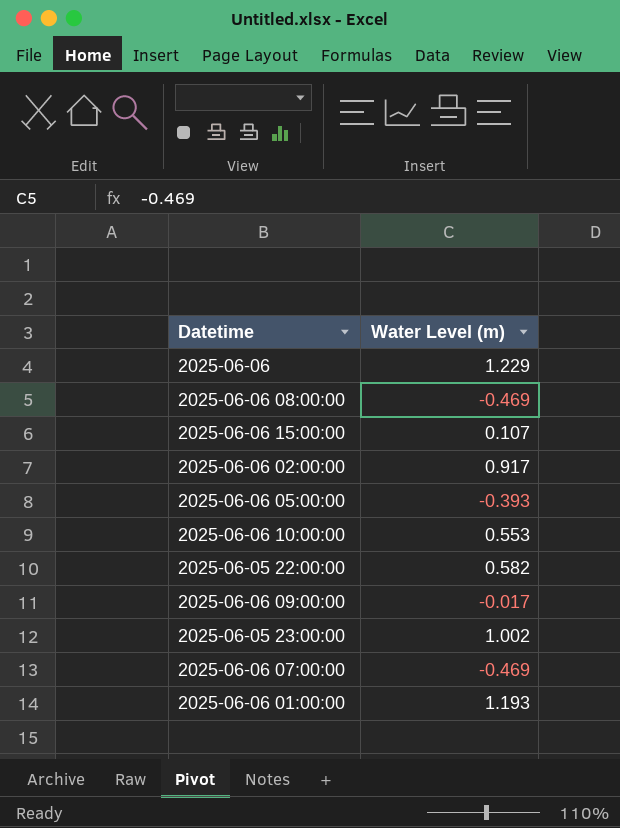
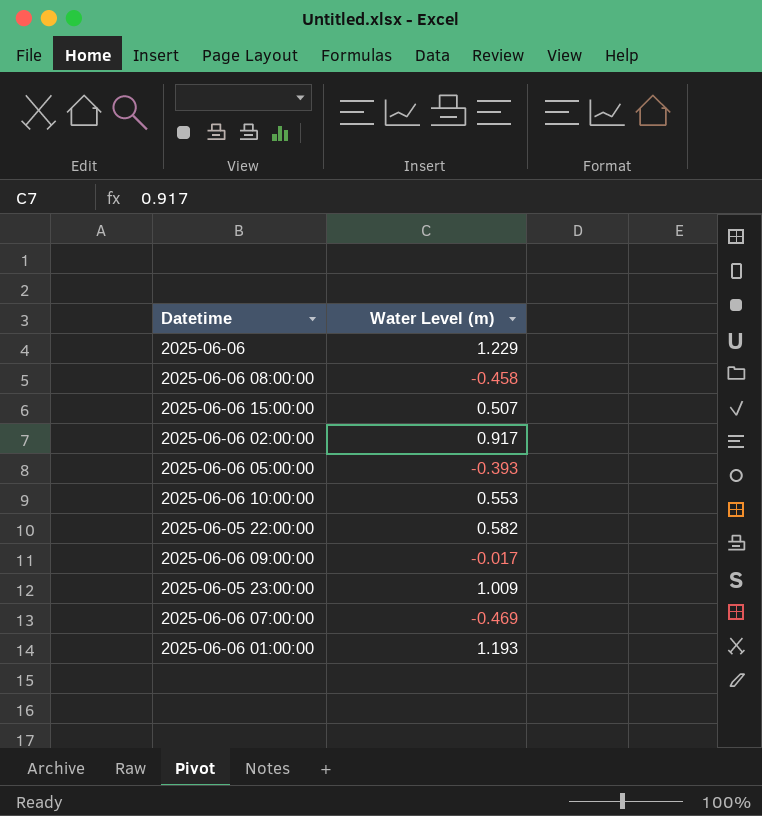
2025-06-06 08:00:00 | Water Level (m): -0.469 -> -0.458
2025-06-06 15:00:00 | Water Level (m): 0.107 -> 0.507
2025-06-05 23:00:00 | Water Level (m): 1.002 -> 1.009

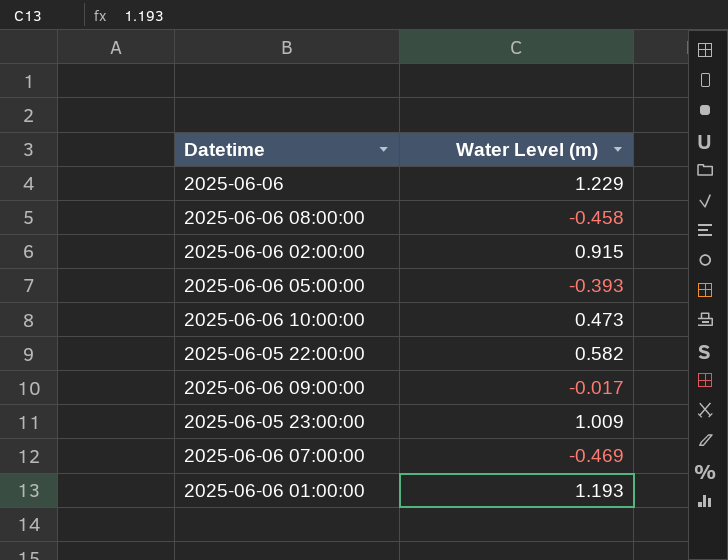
row 2025-06-06 15:00:00: 0.507 -> none
2025-06-06 02:00:00 | Water Level (m): 0.917 -> 0.915
2025-06-06 10:00:00 | Water Level (m): 0.553 -> 0.473

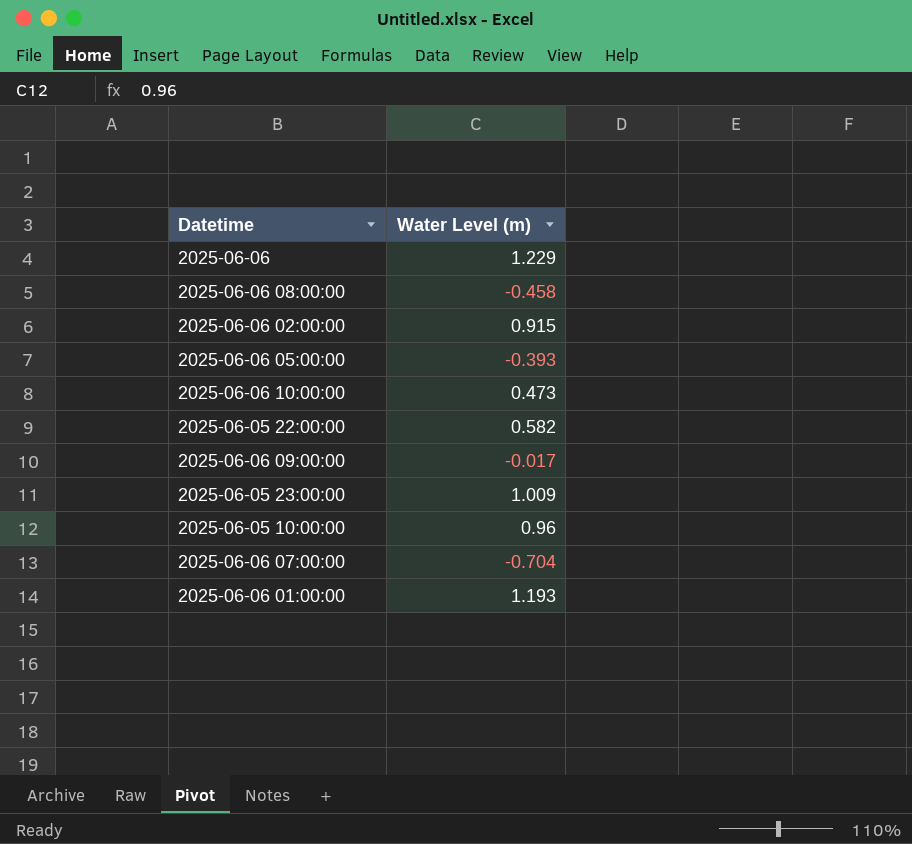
row 2025-06-05 10:00:00: none -> 0.96
2025-06-06 07:00:00 | Water Level (m): -0.469 -> -0.704

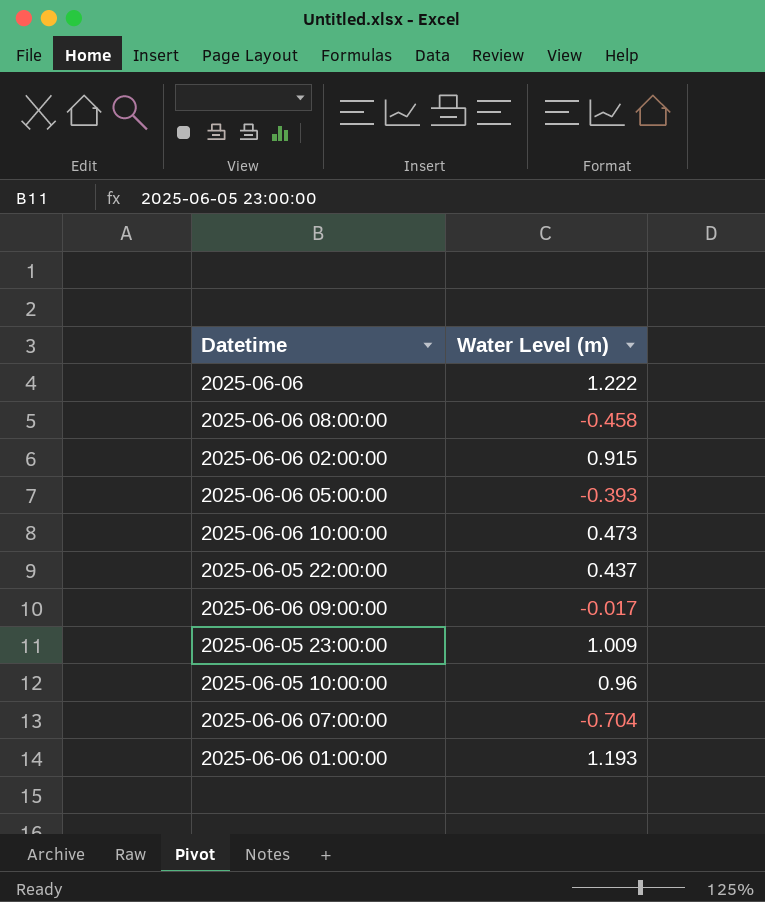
2025-06-06 | Water Level (m): 1.229 -> 1.222
2025-06-05 22:00:00 | Water Level (m): 0.582 -> 0.437

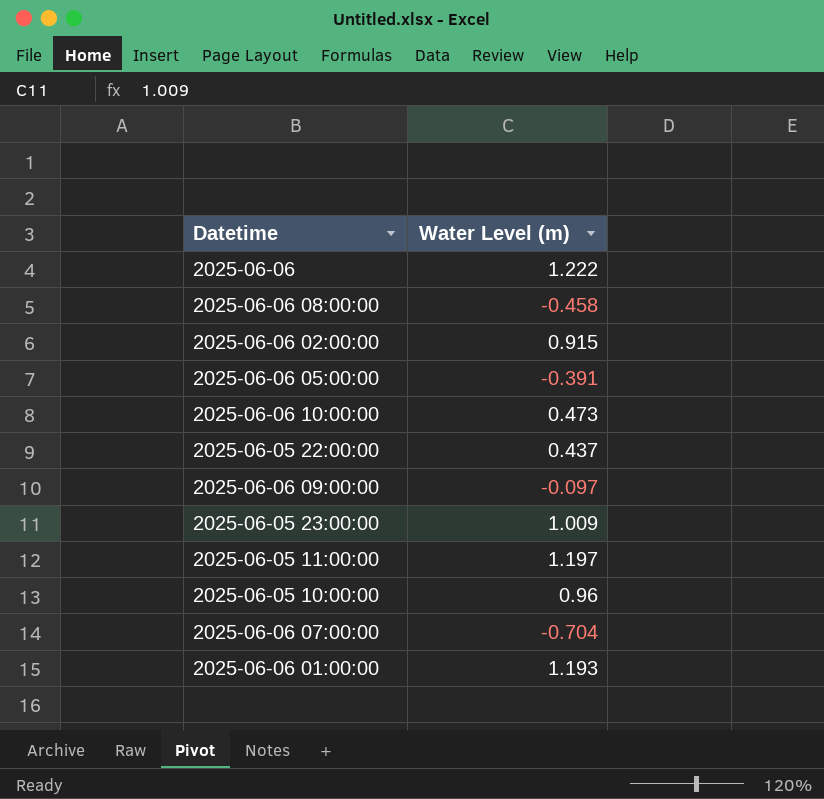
2025-06-06 05:00:00 | Water Level (m): -0.393 -> -0.391
2025-06-06 09:00:00 | Water Level (m): -0.017 -> -0.097
row 2025-06-05 11:00:00: none -> 1.197

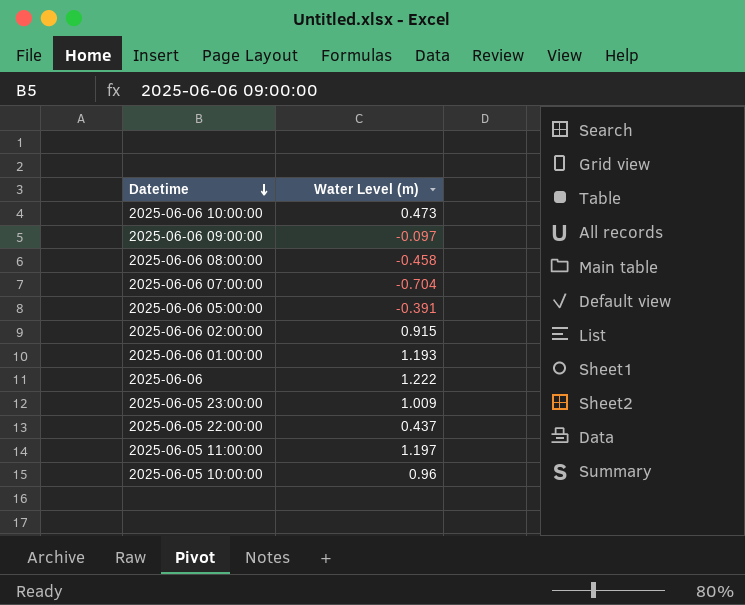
row order: none -> Datetime descending

